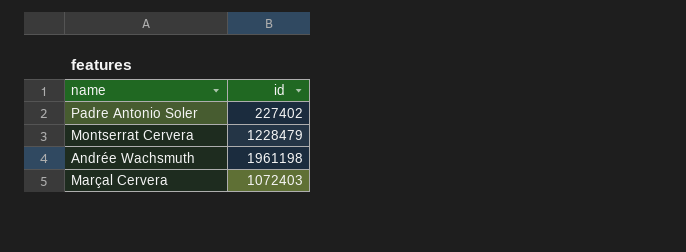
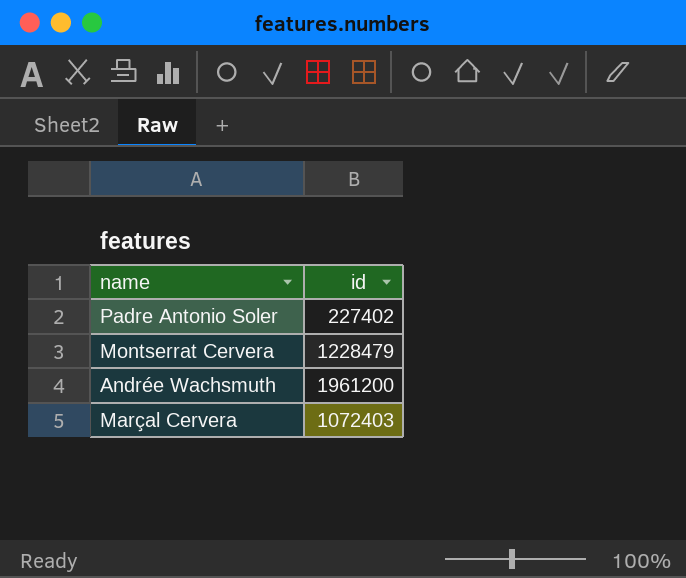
Andrée Wachsmuth | id: 1961198 -> 1961200

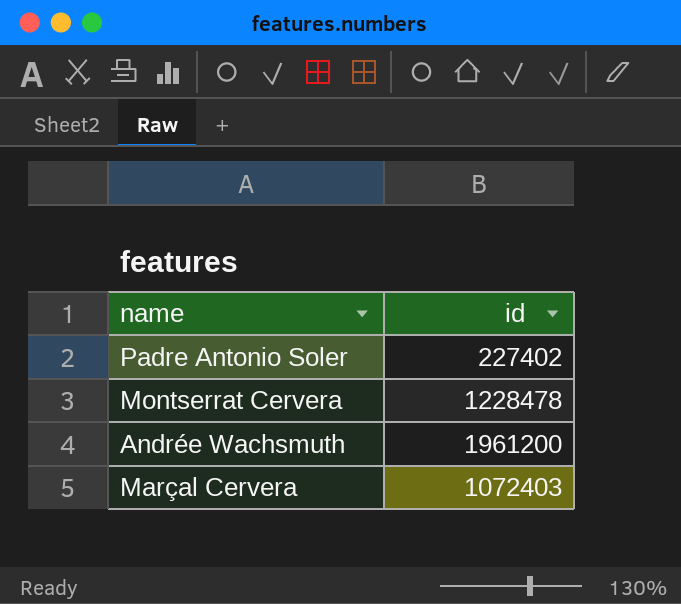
Montserrat Cervera | id: 1228479 -> 1228478

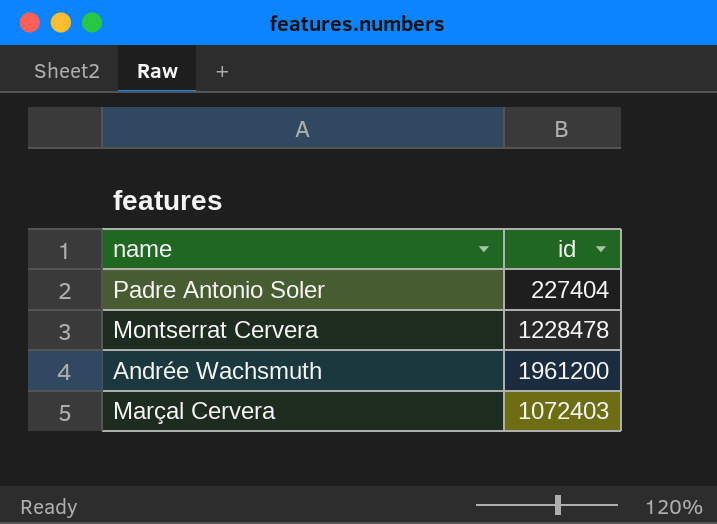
Padre Antonio Soler | id: 227402 -> 227404

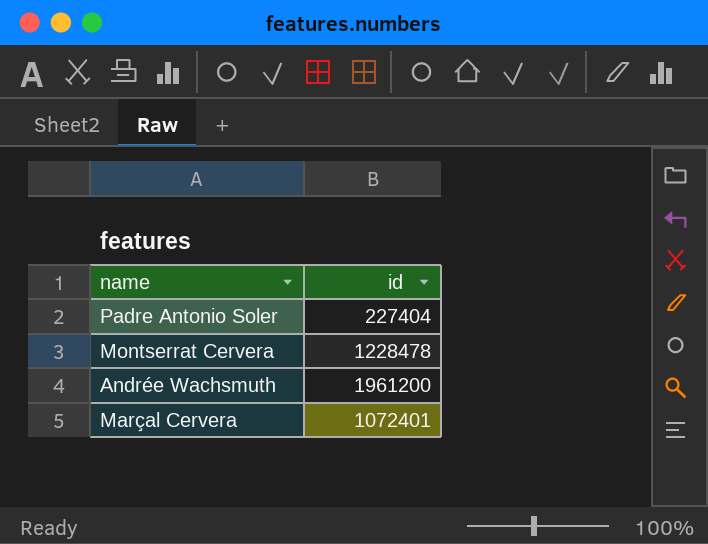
Marçal Cervera | id: 1072403 -> 1072401

